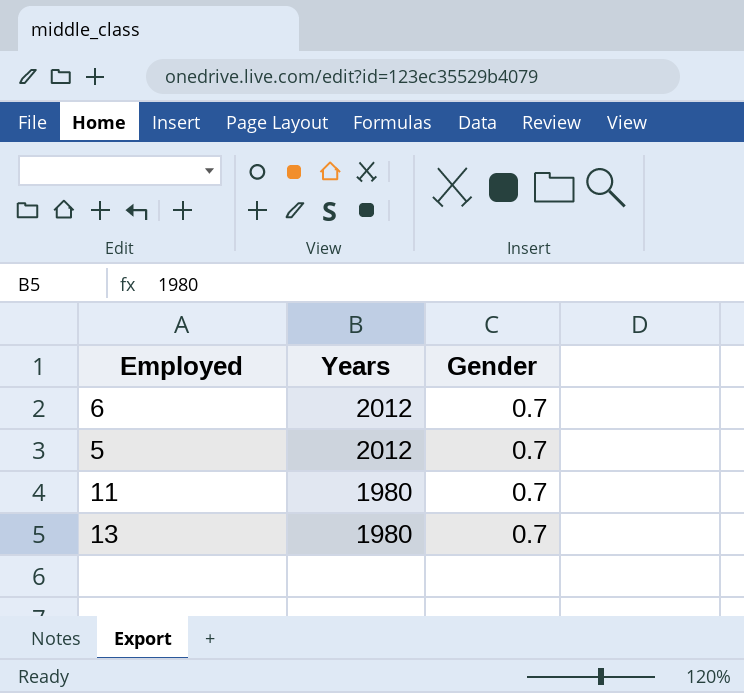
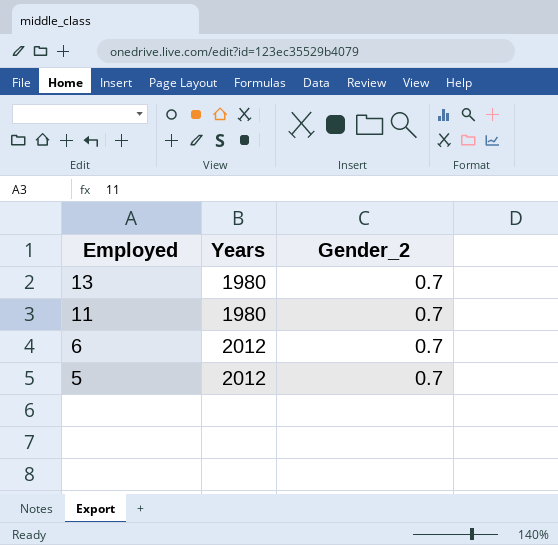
row order: Years descending -> Employed descending
column name: Gender -> Gender_2

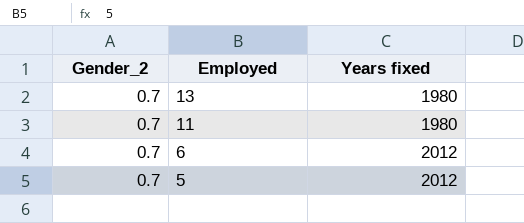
column Gender_2 | position: 3 -> 1
column name: Years -> Years fixed

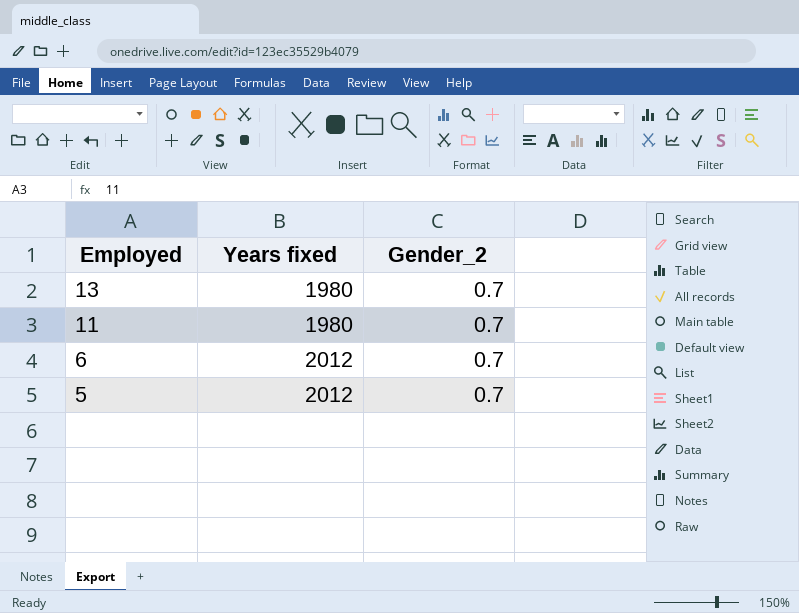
column Gender_2 | position: 1 -> 3

